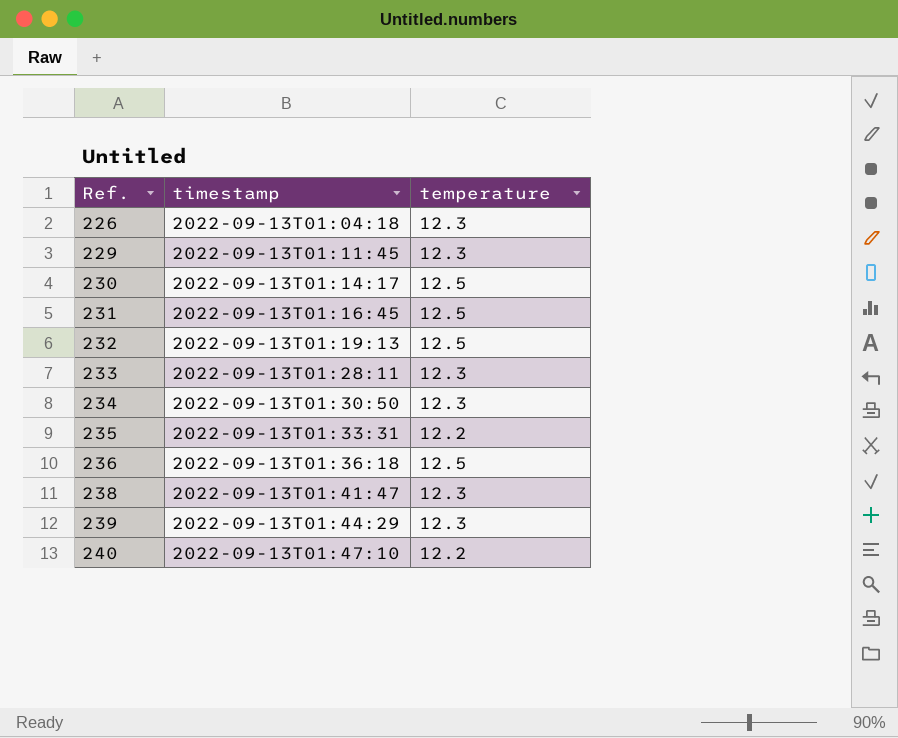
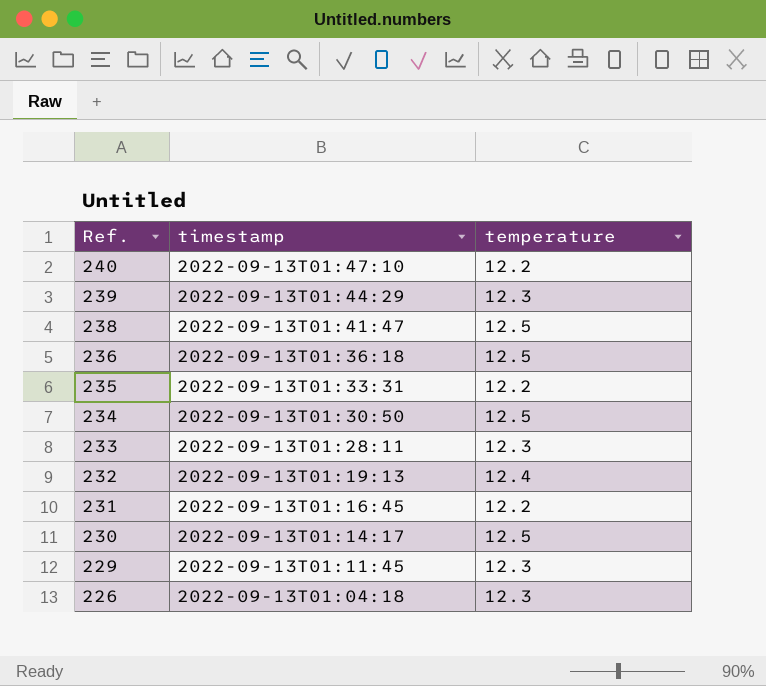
row order: Ref. ascending -> Ref. descending
238 | temperature: 12.3 -> 12.5
234 | temperature: 12.3 -> 12.5
232 | temperature: 12.5 -> 12.4
231 | temperature: 12.5 -> 12.2

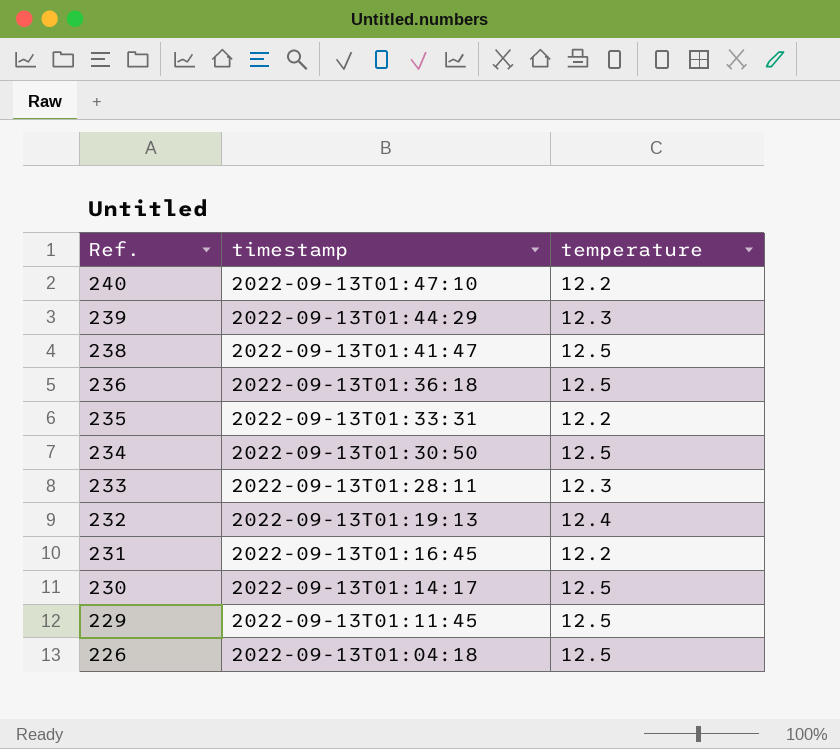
229 | temperature: 12.3 -> 12.5
226 | temperature: 12.3 -> 12.5

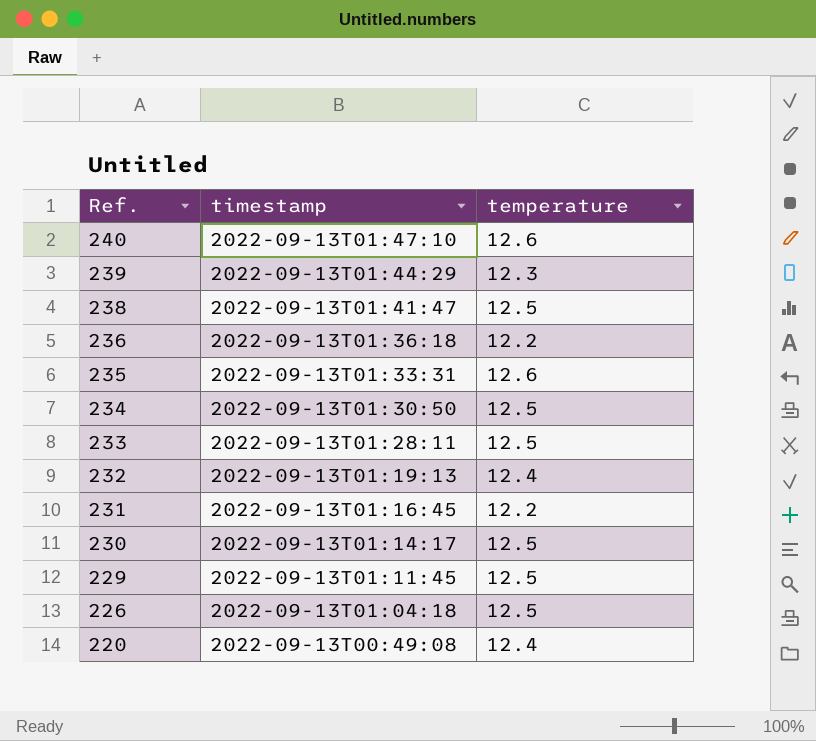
240 | temperature: 12.2 -> 12.6
236 | temperature: 12.5 -> 12.2
235 | temperature: 12.2 -> 12.6
233 | temperature: 12.3 -> 12.5
row 220: none -> 2022-09-13T00:49:08 | 12.4

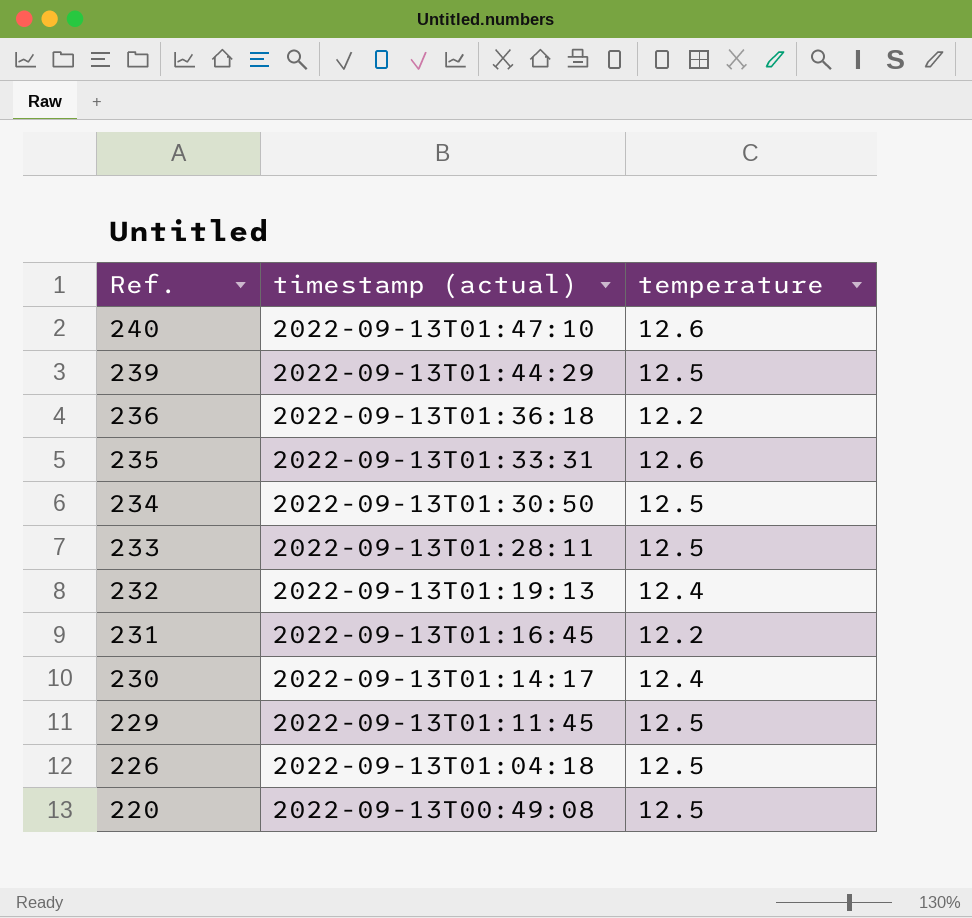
column name: timestamp -> timestamp (actual)
row 238: 2022-09-13T01:41:47 | 12.5 -> none
239 | temperature: 12.3 -> 12.5
230 | temperature: 12.5 -> 12.4
220 | temperature: 12.4 -> 12.5

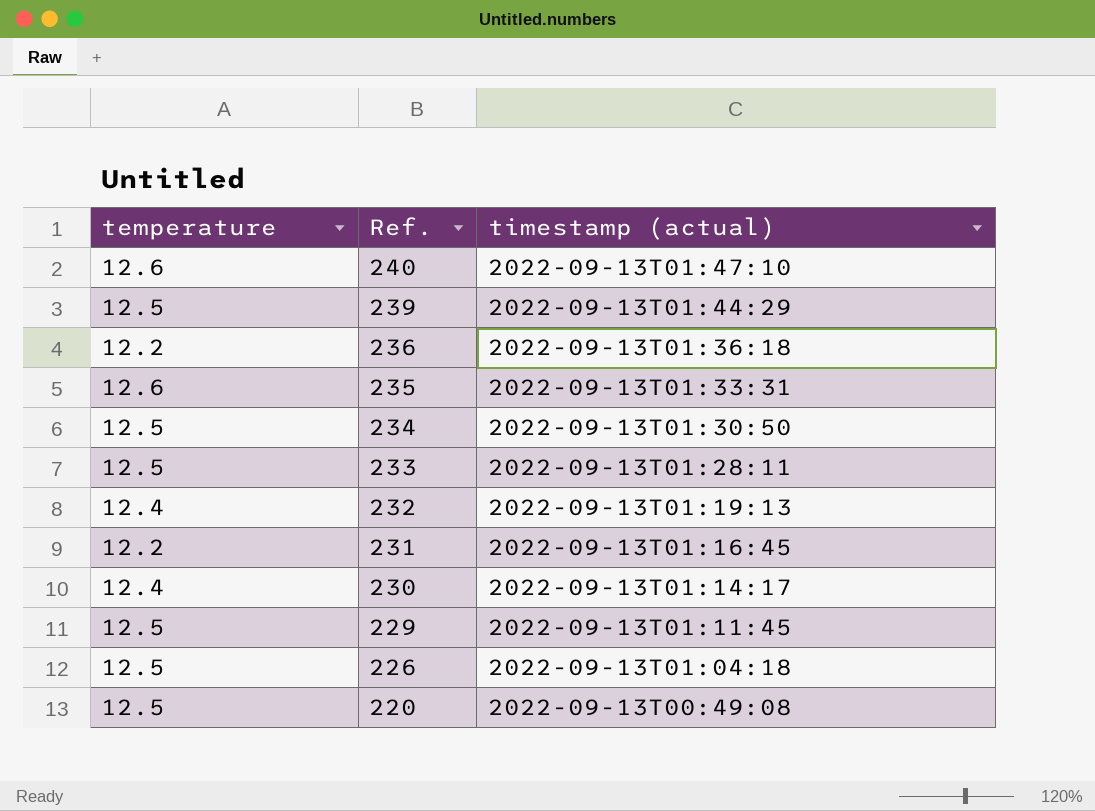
column temperature | position: 3 -> 1

